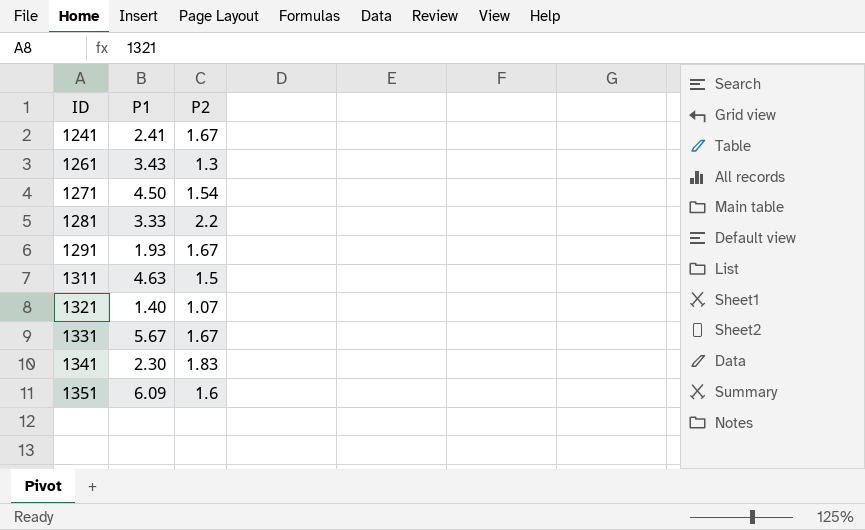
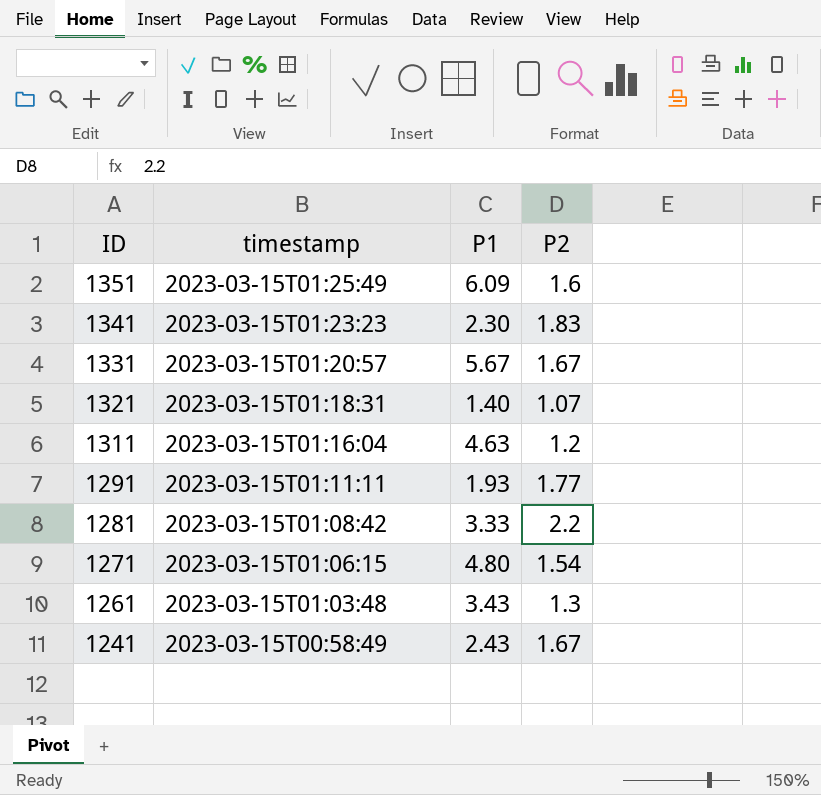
row order: ID ascending -> ID descending
column timestamp | position: none -> 2
1311 | P2: 1.5 -> 1.2
1291 | P2: 1.67 -> 1.77
1271 | P1: 4.50 -> 4.80
1241 | P1: 2.41 -> 2.43

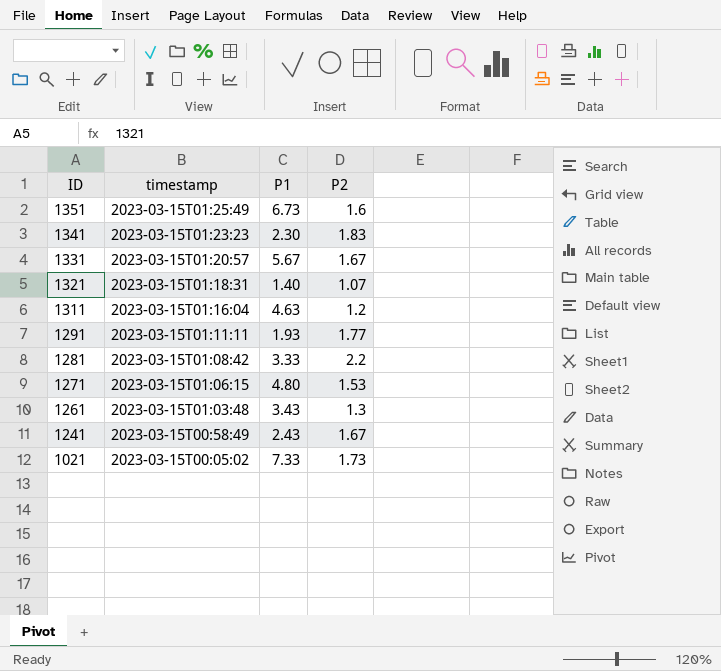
1351 | P1: 6.09 -> 6.73
1271 | P2: 1.54 -> 1.53
row 1021: none -> 2023-03-15T00:05:02 | 7.33 | 1.73

